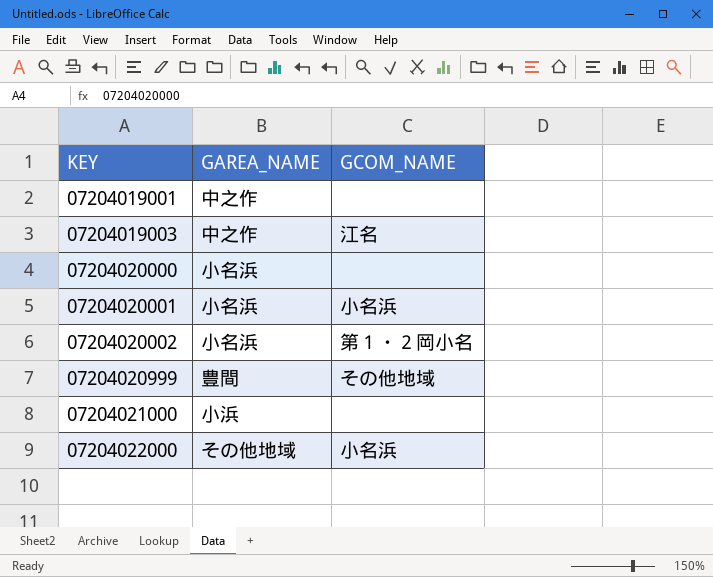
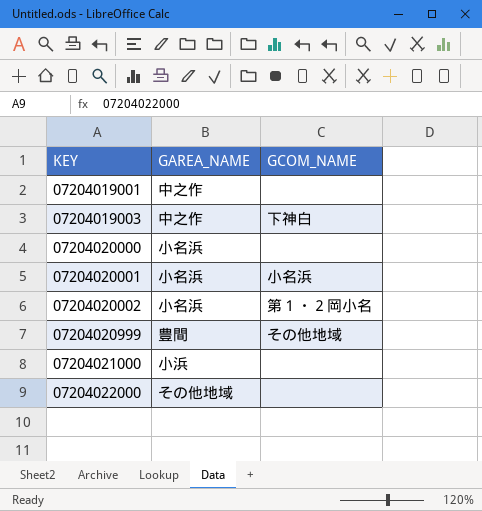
07204019003 | GCOM_NAME: 江名 -> 下神白
07204022000 | GCOM_NAME: 小名浜 -> none

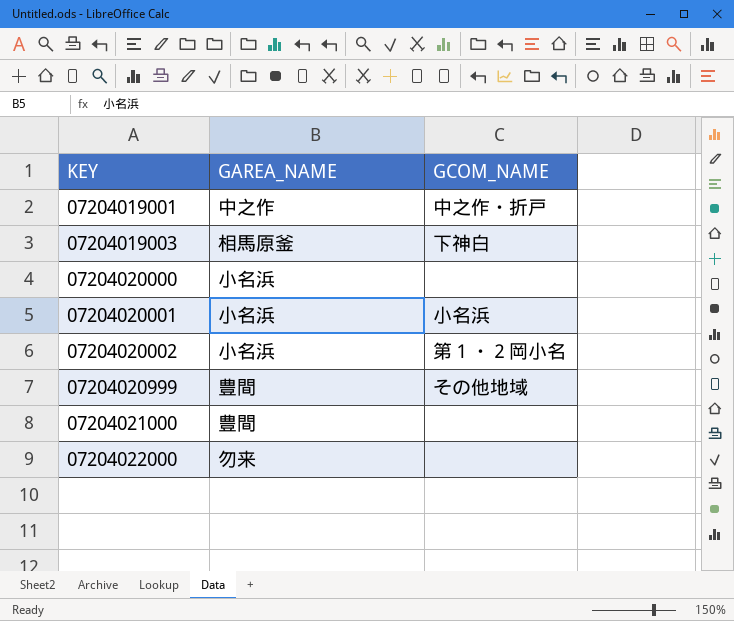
07204019001 | GCOM_NAME: none -> 中之作・折戸
07204019003 | GAREA_NAME: 中之作 -> 相馬原釜
07204021000 | GAREA_NAME: 小浜 -> 豊間
07204022000 | GAREA_NAME: その他地域 -> 勿来

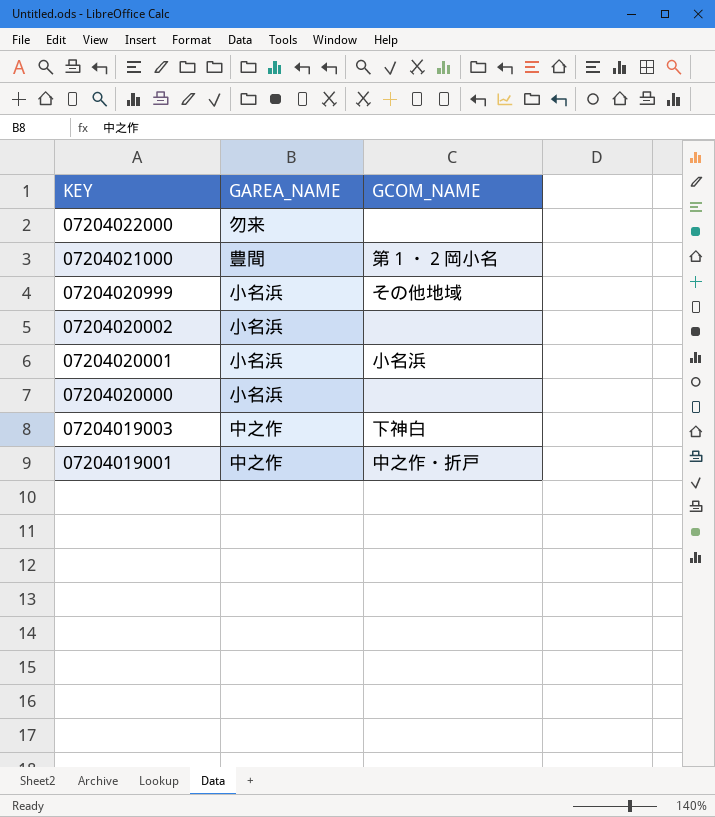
row order: KEY ascending -> KEY descending
07204021000 | GCOM_NAME: none -> 第１・２岡小名
07204020999 | GAREA_NAME: 豊間 -> 小名浜
07204020002 | GCOM_NAME: 第１・２岡小名 -> none
07204019003 | GAREA_NAME: 相馬原釜 -> 中之作

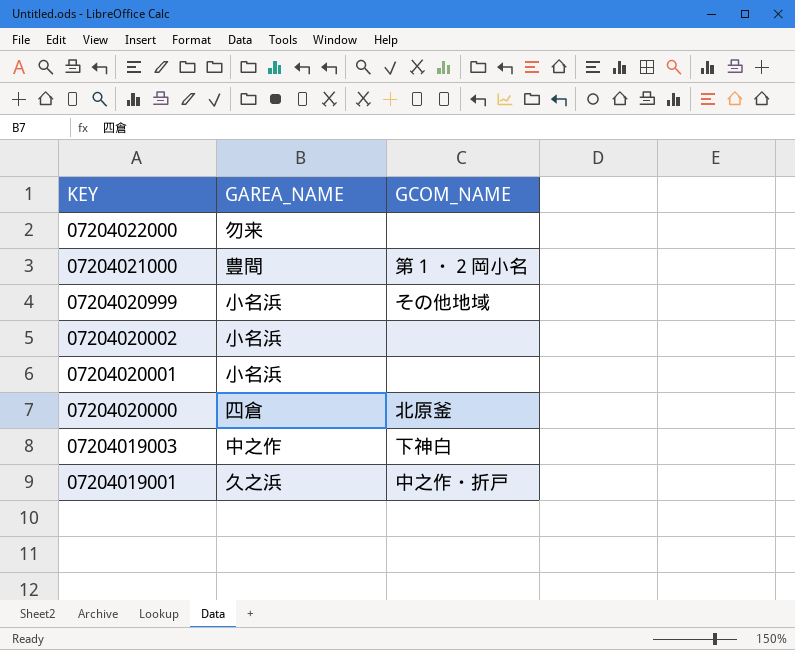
07204020001 | GCOM_NAME: 小名浜 -> none
07204020000 | GAREA_NAME: 小名浜 -> 四倉
07204020000 | GCOM_NAME: none -> 北原釜
07204019001 | GAREA_NAME: 中之作 -> 久之浜

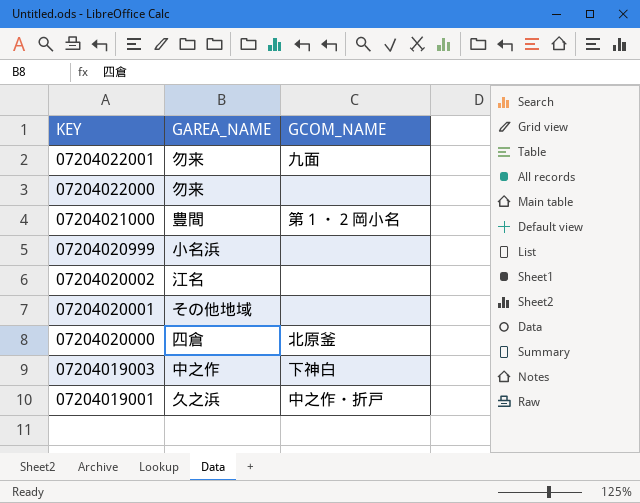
row 07204022001: none -> 勿来 | 九面
07204020999 | GCOM_NAME: その他地域 -> none
07204020002 | GAREA_NAME: 小名浜 -> 江名
07204020001 | GAREA_NAME: 小名浜 -> その他地域

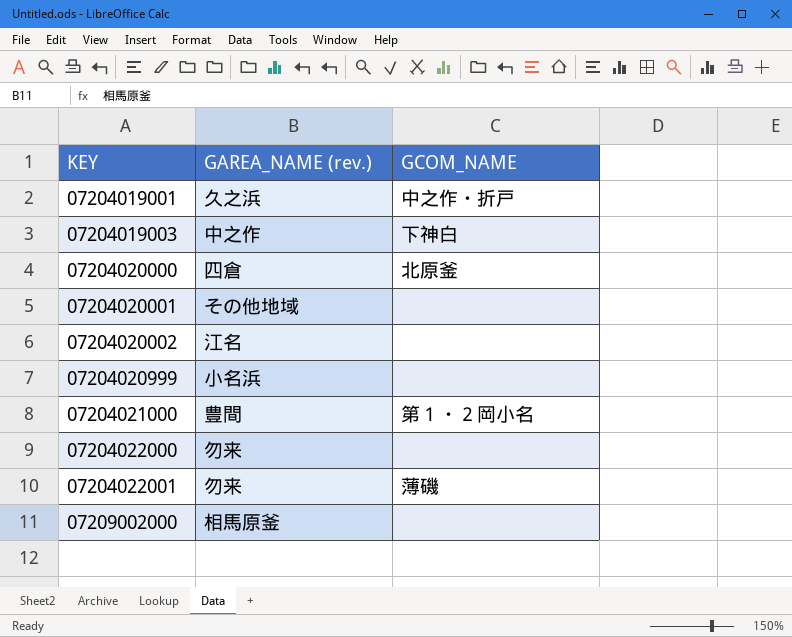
row order: KEY descending -> KEY ascending
column name: GAREA_NAME -> GAREA_NAME (rev.)
07204022001 | GCOM_NAME: 九面 -> 薄磯
row 07209002000: none -> 相馬原釜 | none

